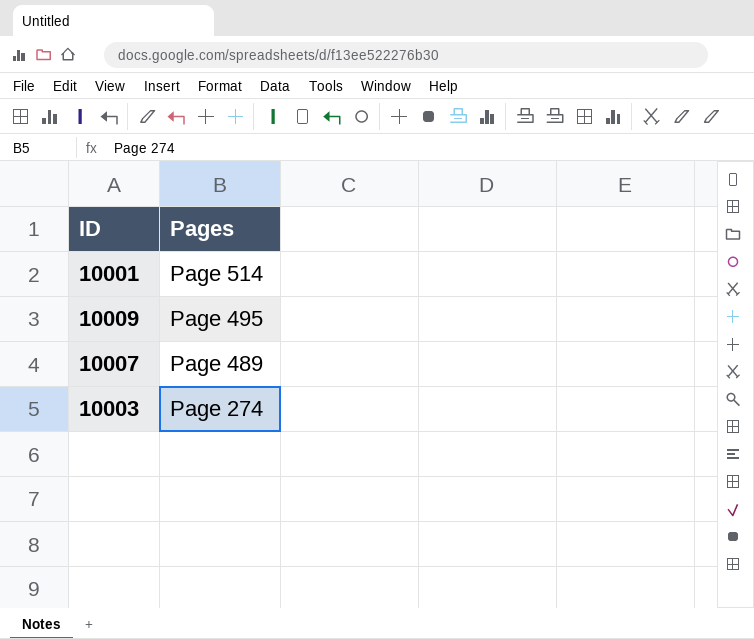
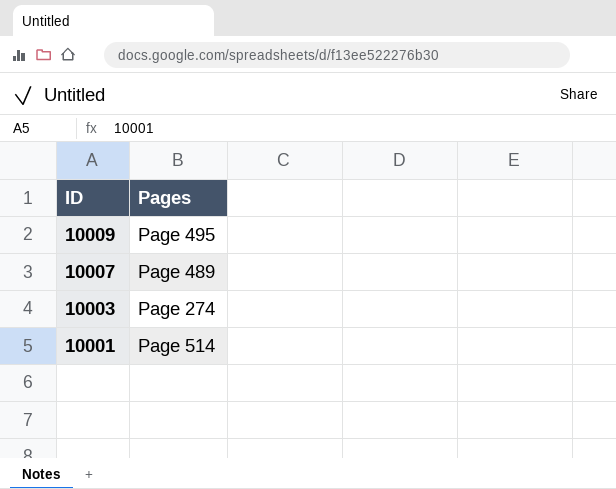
row order: Pages descending -> ID descending

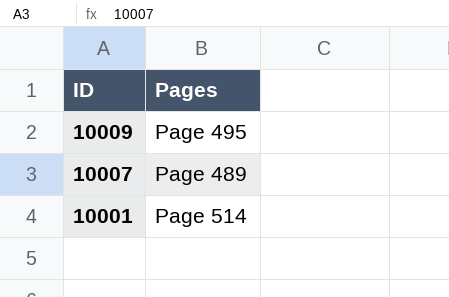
row 10003: Page 274 -> none

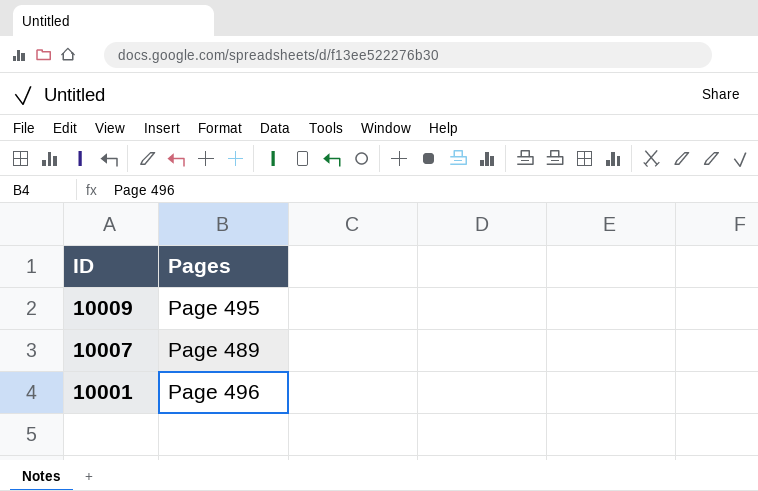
10001 | Pages: Page 514 -> Page 496

